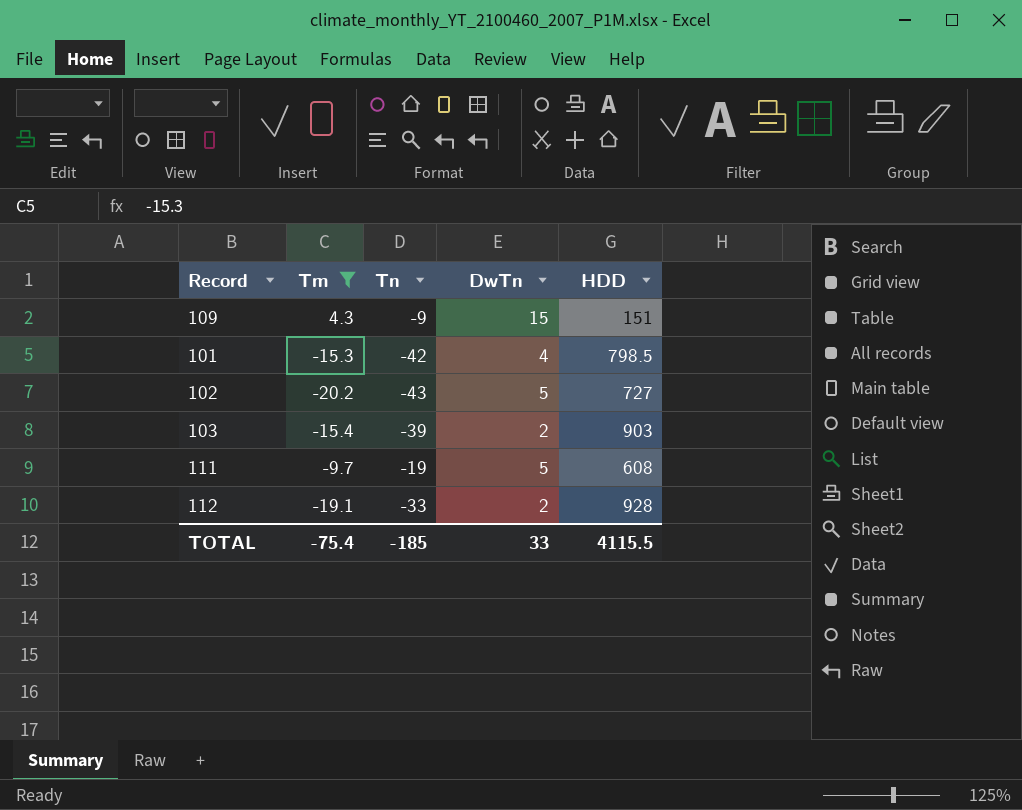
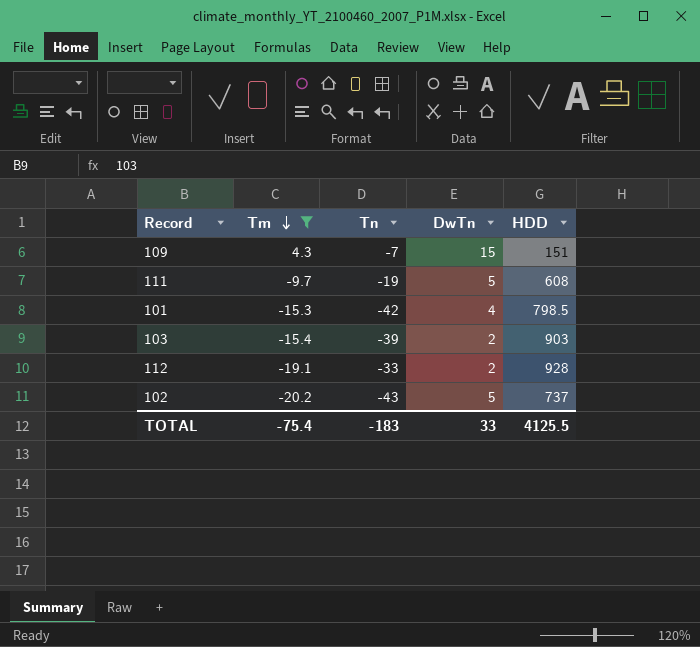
row order: none -> Tm descending
109 | Tn: -9 -> -7
102 | HDD: 727 -> 737
TOTAL | Tn: -185 -> -183
TOTAL | HDD: 4115.5 -> 4125.5

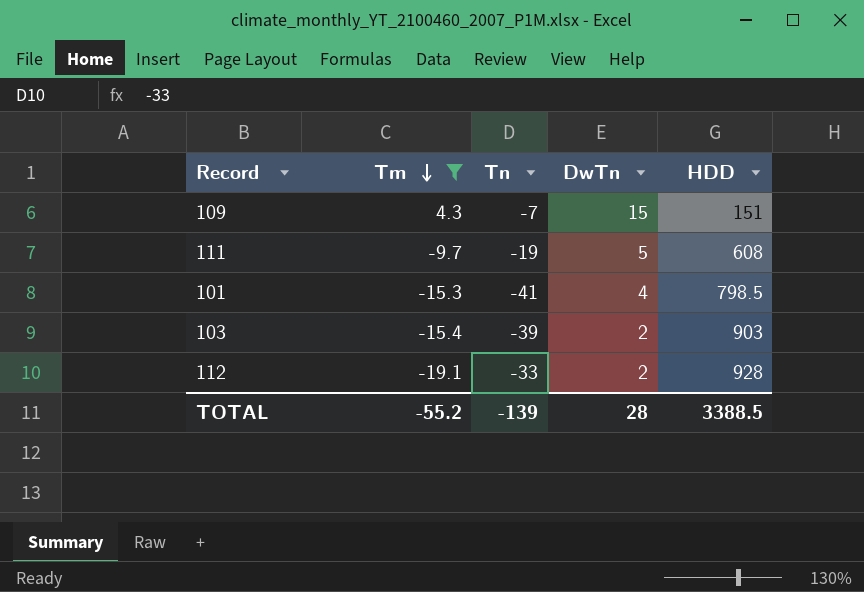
row 102: -20.2 | -43 | 5 | 737 -> none
101 | Tn: -42 -> -41
TOTAL | Tm: -75.4 -> -55.2
TOTAL | Tn: -183 -> -139
TOTAL | DwTn: 33 -> 28
TOTAL | HDD: 4125.5 -> 3388.5

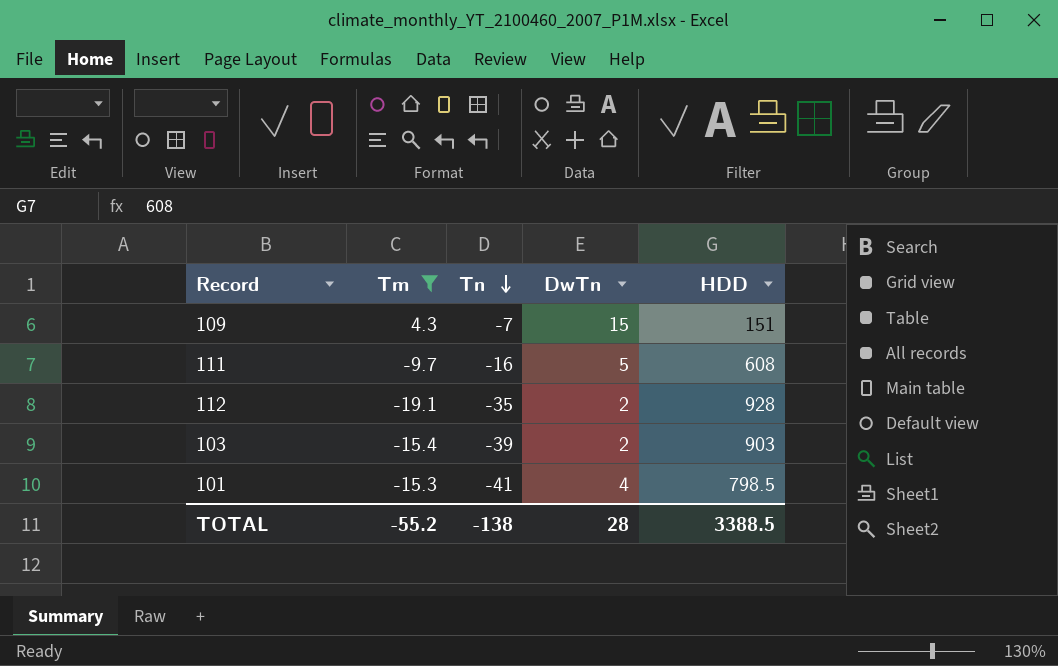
row order: Tm descending -> Tn descending
111 | Tn: -19 -> -16
112 | Tn: -33 -> -35
TOTAL | Tn: -139 -> -138

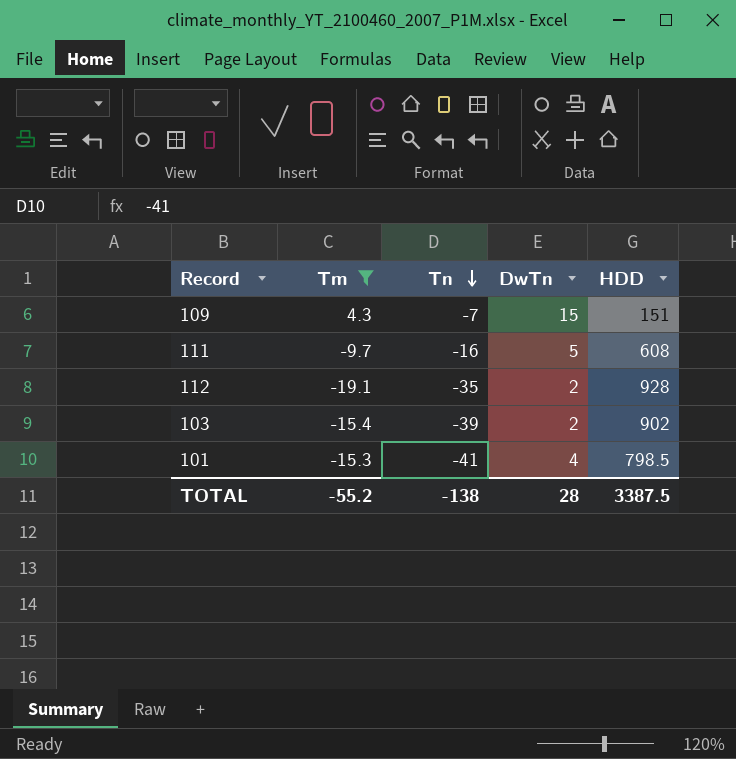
103 | HDD: 903 -> 902
TOTAL | HDD: 3388.5 -> 3387.5

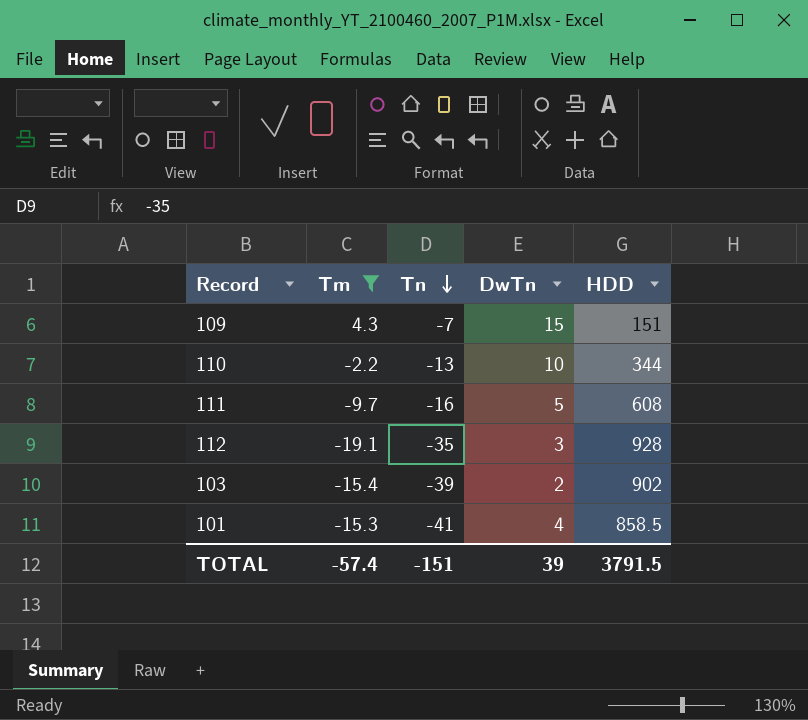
row 110: none -> -2.2 | -13 | 10 | 344
112 | DwTn: 2 -> 3
101 | HDD: 798.5 -> 858.5
TOTAL | Tm: -55.2 -> -57.4
TOTAL | Tn: -138 -> -151
TOTAL | DwTn: 28 -> 39
TOTAL | HDD: 3387.5 -> 3791.5

